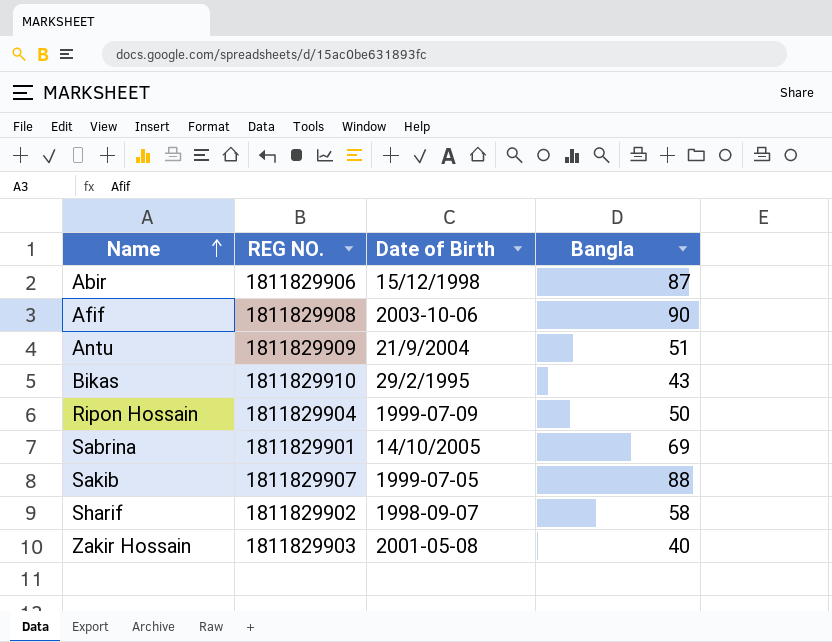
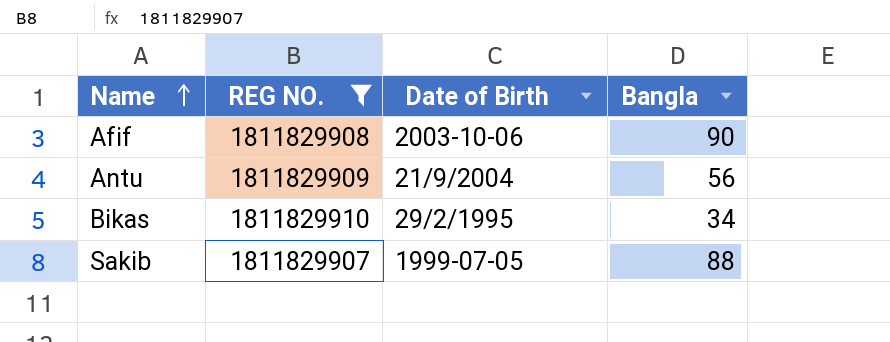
filter: none -> REG NO. >= 1811829907
Antu | Bangla: 51 -> 56
Bikas | Bangla: 43 -> 34

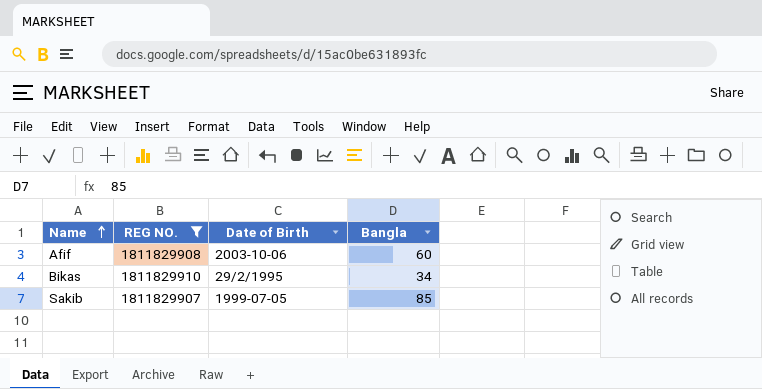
row Antu: 1811829909 | 21/9/2004 | 56 -> none
Afif | Bangla: 90 -> 60
Sakib | Bangla: 88 -> 85

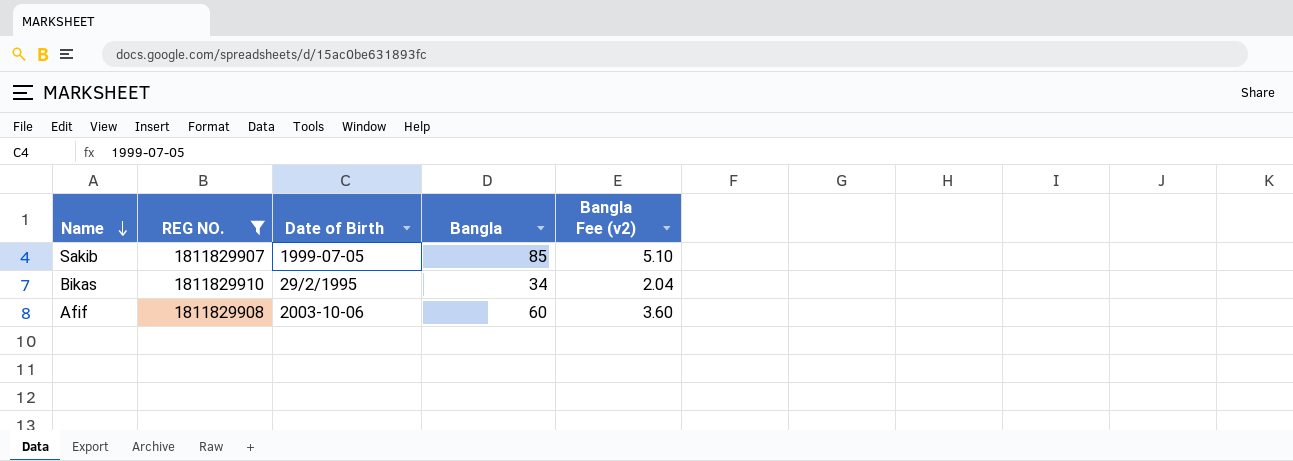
row order: Name ascending -> Name descending
column Bangla Fee (v2) | formula: none -> [Bangla] * 0.06

